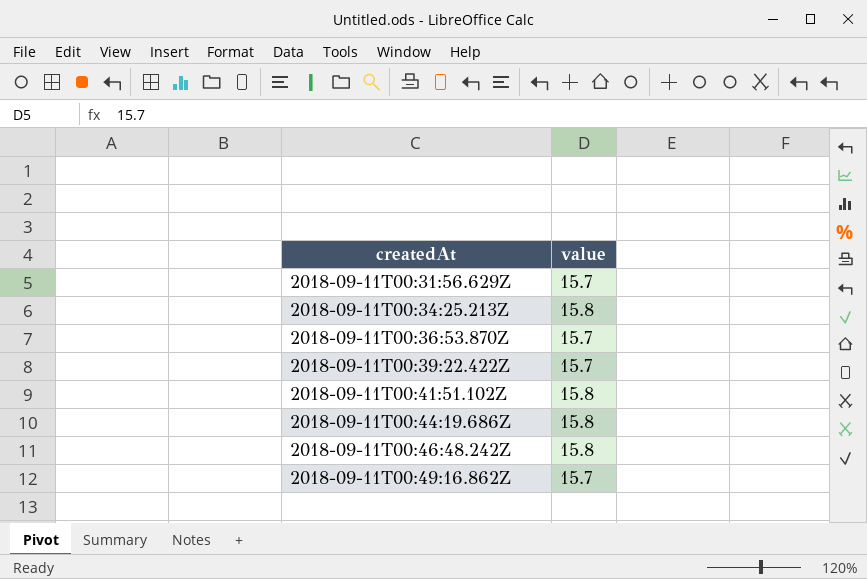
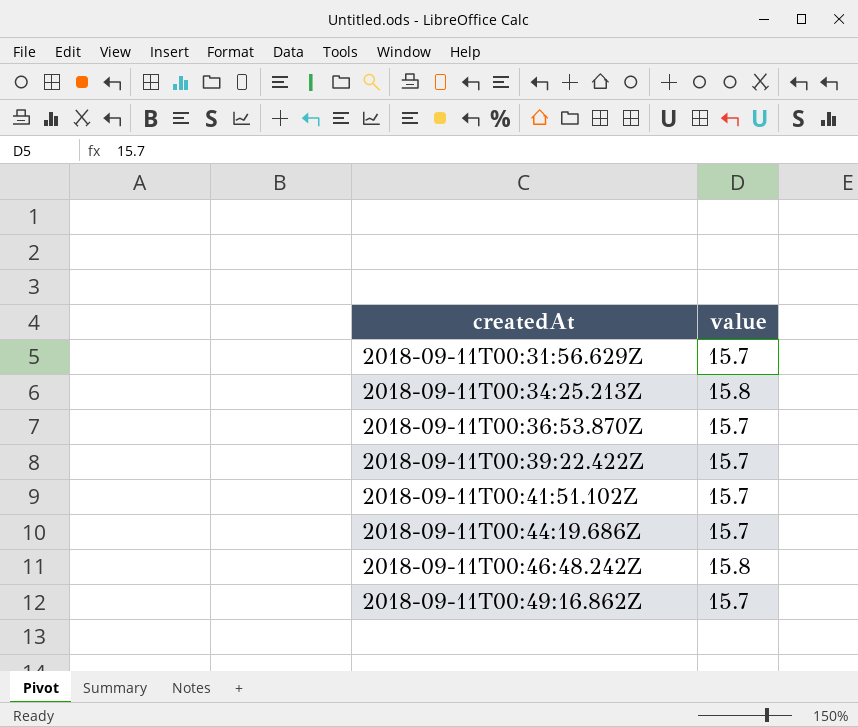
2018-09-11T00:41:51.102Z | value: 15.8 -> 15.7
2018-09-11T00:44:19.686Z | value: 15.8 -> 15.7

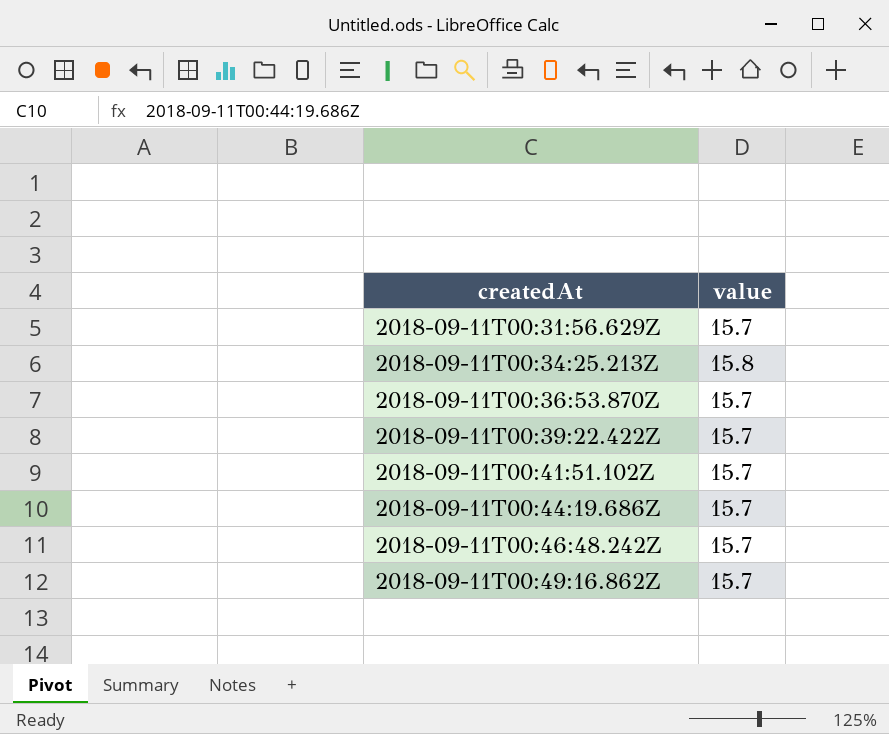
2018-09-11T00:46:48.242Z | value: 15.8 -> 15.7

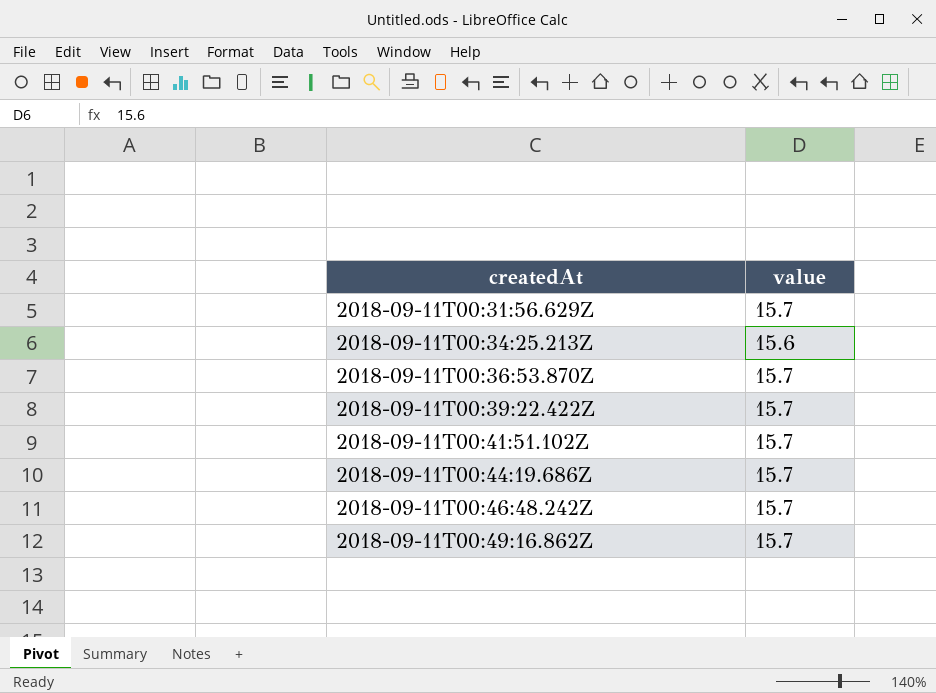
2018-09-11T00:34:25.213Z | value: 15.8 -> 15.6

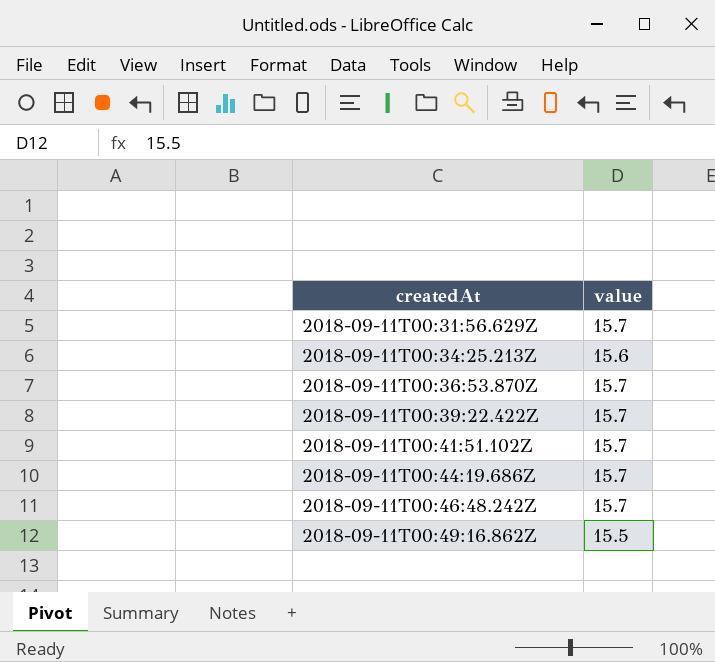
2018-09-11T00:49:16.862Z | value: 15.7 -> 15.5

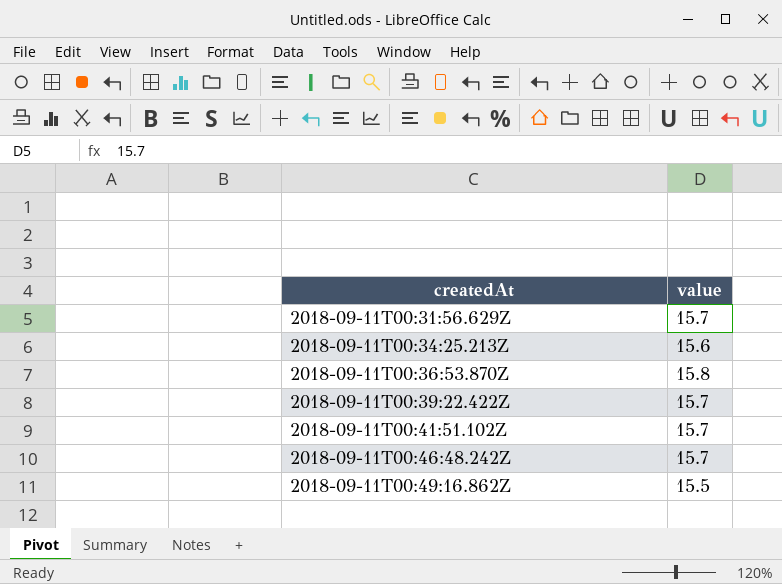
row 2018-09-11T00:44:19.686Z: 15.7 -> none
2018-09-11T00:36:53.870Z | value: 15.7 -> 15.8

